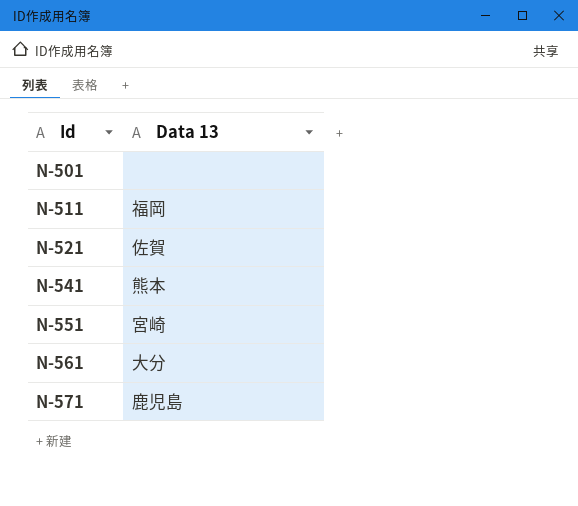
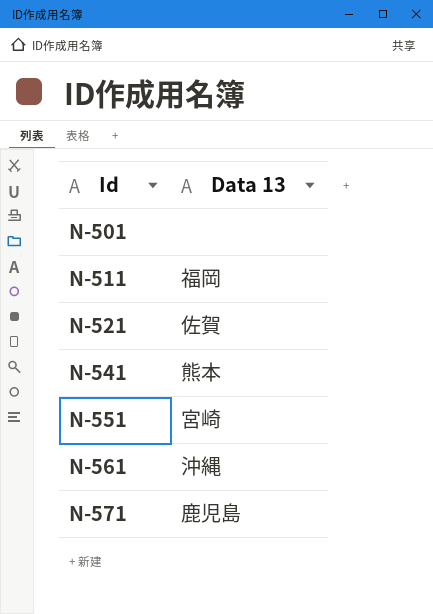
N-561 | Data 13: 大分 -> 沖縄

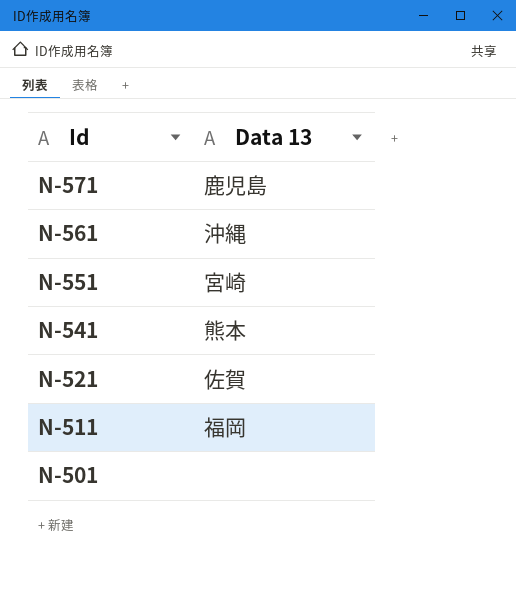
row order: Id ascending -> Id descending

